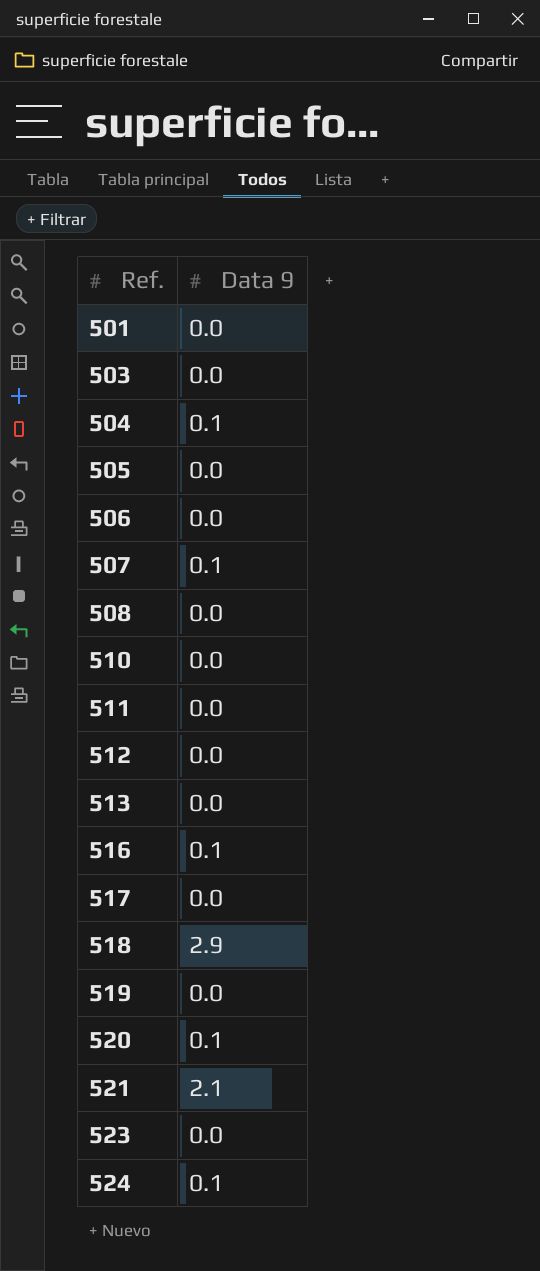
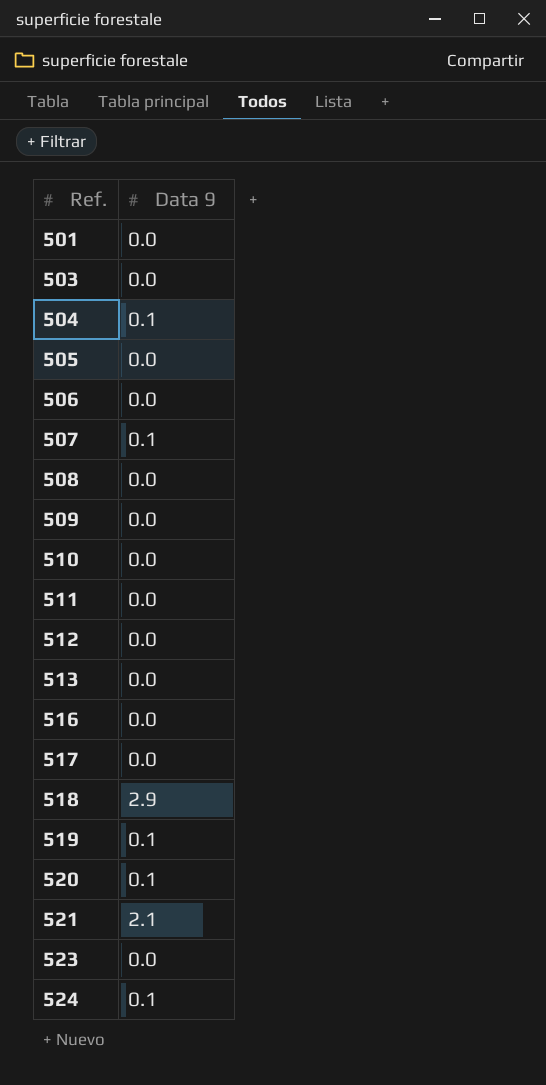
row 509: none -> 0.0
516 | Data 9: 0.1 -> 0.0
519 | Data 9: 0.0 -> 0.1

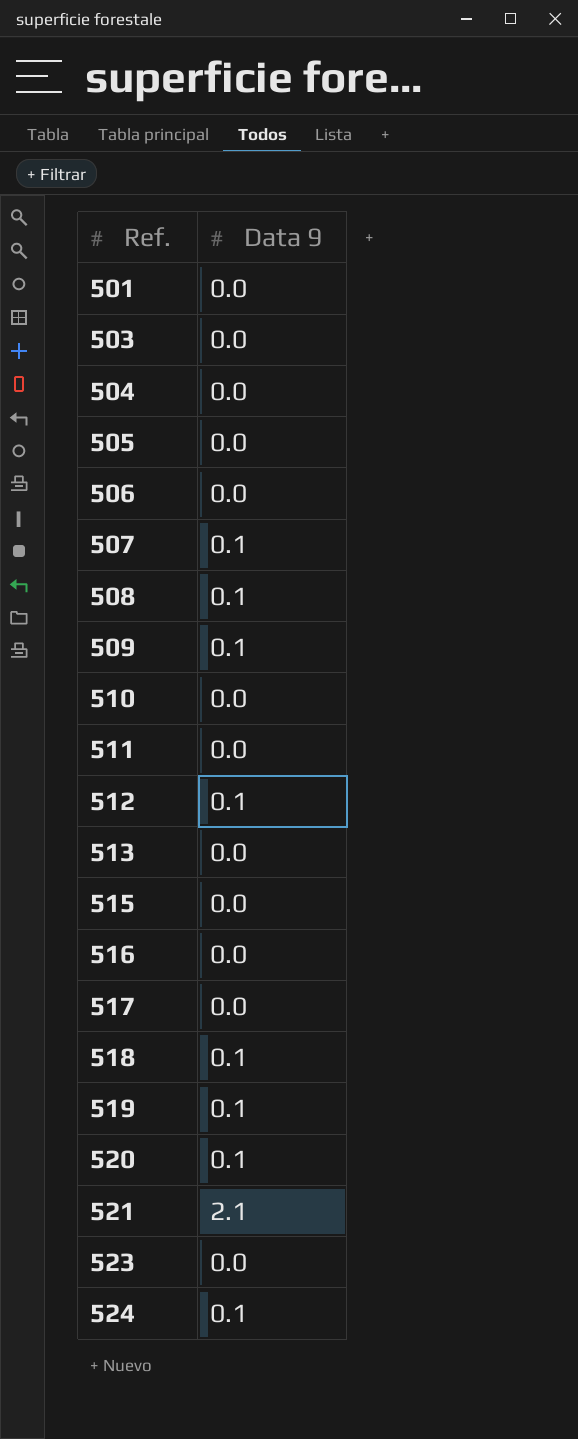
504 | Data 9: 0.1 -> 0.0
508 | Data 9: 0.0 -> 0.1
509 | Data 9: 0.0 -> 0.1
512 | Data 9: 0.0 -> 0.1
row 515: none -> 0.0
518 | Data 9: 2.9 -> 0.1

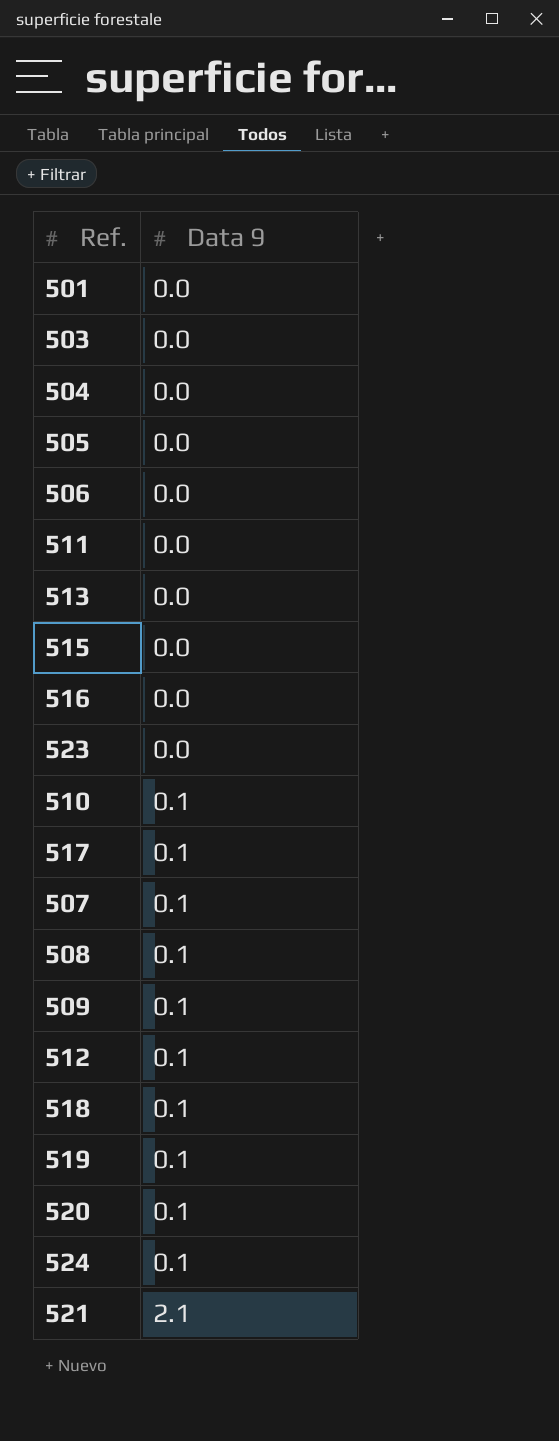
row order: Ref. ascending -> Data 9 ascending
510 | Data 9: 0.0 -> 0.1
517 | Data 9: 0.0 -> 0.1

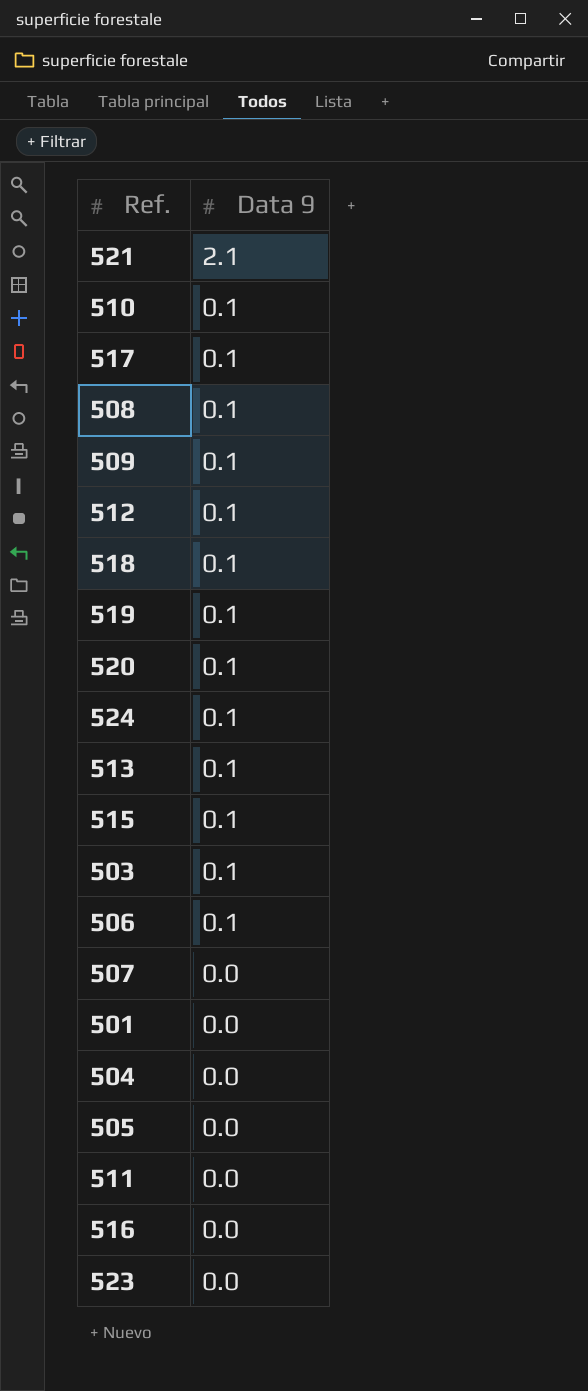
row order: Data 9 ascending -> Data 9 descending
513 | Data 9: 0.0 -> 0.1
515 | Data 9: 0.0 -> 0.1
503 | Data 9: 0.0 -> 0.1
506 | Data 9: 0.0 -> 0.1
507 | Data 9: 0.1 -> 0.0

